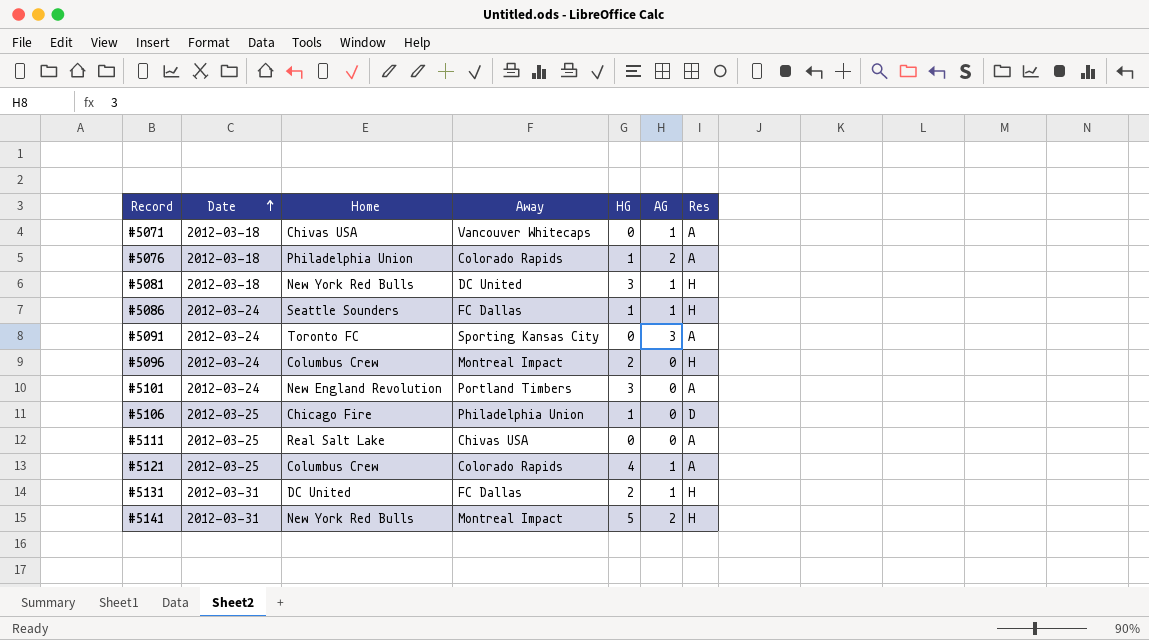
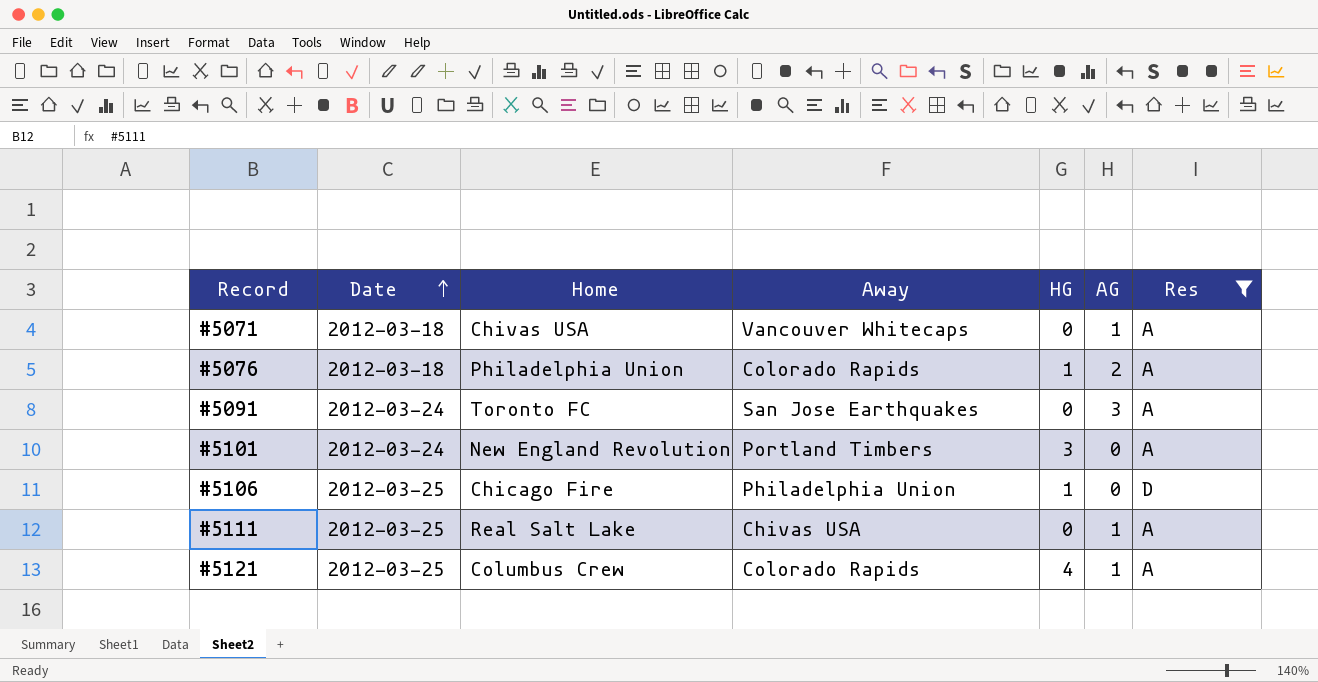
filter: none -> Res != H
#5091 | Away: Sporting Kansas City -> San Jose Earthquakes
#5111 | AG: 0 -> 1

